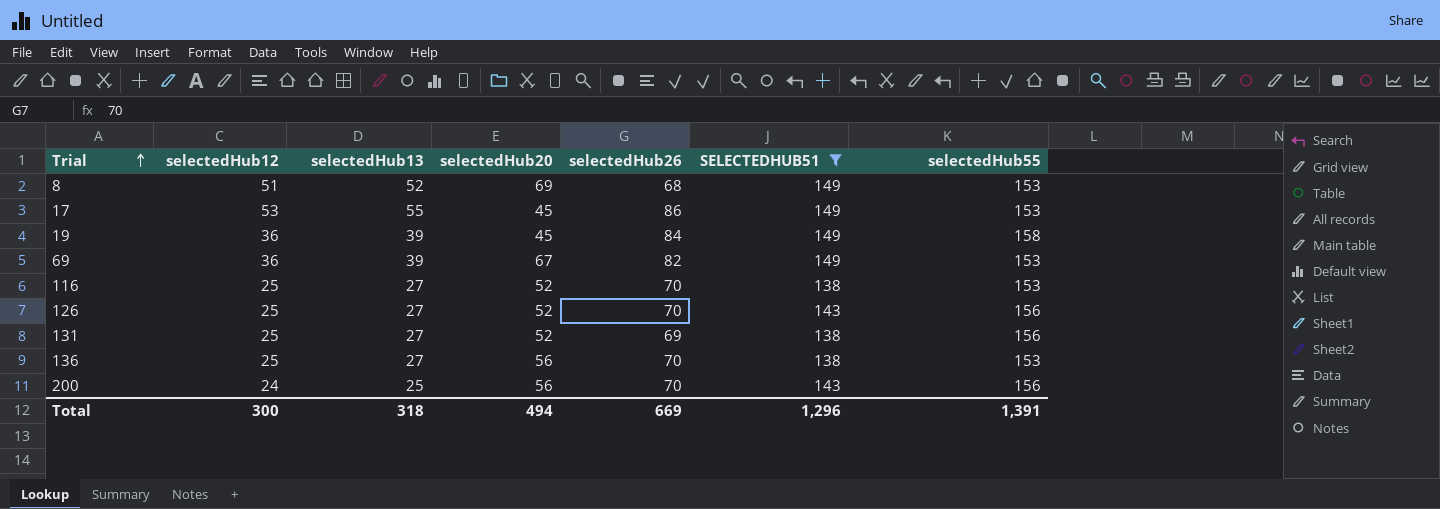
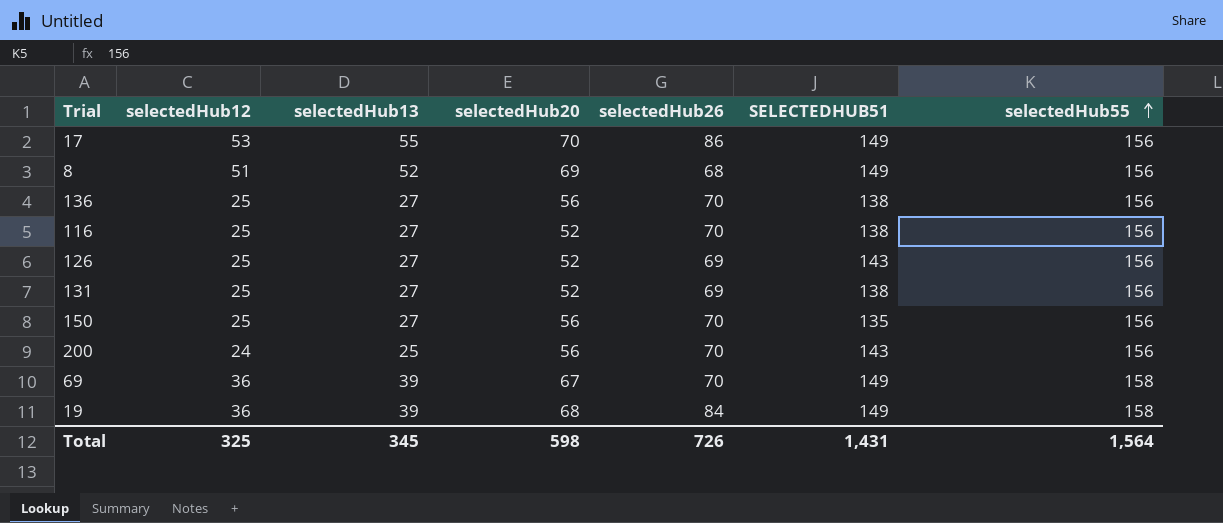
filter: SELECTEDHUB51 != 135 -> none
row order: Trial ascending -> selectedHub55 ascending
17 | selectedHub20: 45 -> 70
17 | selectedHub55: 153 -> 156
8 | selectedHub55: 153 -> 156
136 | selectedHub55: 153 -> 156
116 | selectedHub55: 153 -> 156
126 | selectedHub26: 70 -> 69
69 | selectedHub26: 82 -> 70
69 | selectedHub55: 153 -> 158
19 | selectedHub20: 45 -> 68
Total | selectedHub12: 300 -> 325
Total | selectedHub13: 318 -> 345
Total | selectedHub20: 494 -> 598
Total | selectedHub26: 669 -> 726
Total | SELECTEDHUB51: 1,296 -> 1,431
Total | selectedHub55: 1,391 -> 1,564

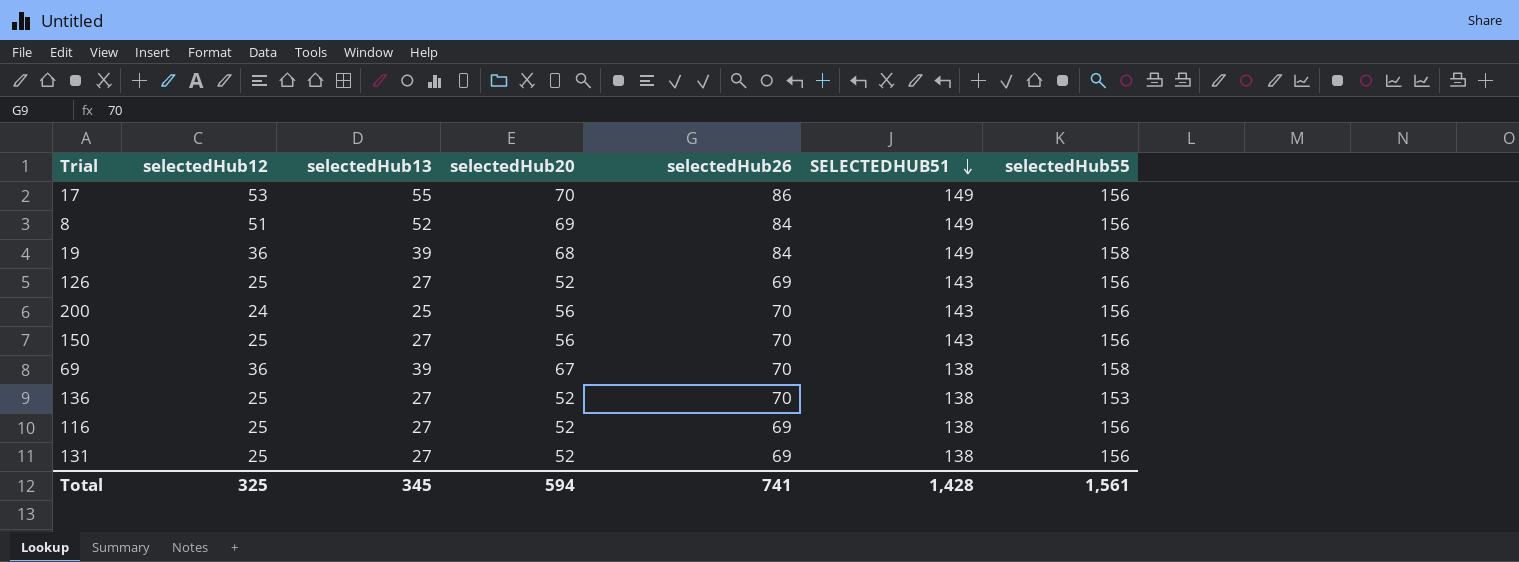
row order: selectedHub55 ascending -> SELECTEDHUB51 descending
8 | selectedHub26: 68 -> 84
150 | SELECTEDHUB51: 135 -> 143
69 | SELECTEDHUB51: 149 -> 138
136 | selectedHub20: 56 -> 52
136 | selectedHub55: 156 -> 153
116 | selectedHub26: 70 -> 69
Total | selectedHub20: 598 -> 594
Total | selectedHub26: 726 -> 741
Total | SELECTEDHUB51: 1,431 -> 1,428
Total | selectedHub55: 1,564 -> 1,561

